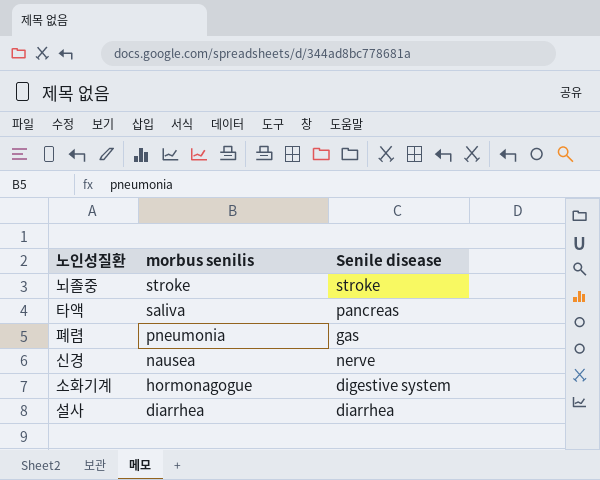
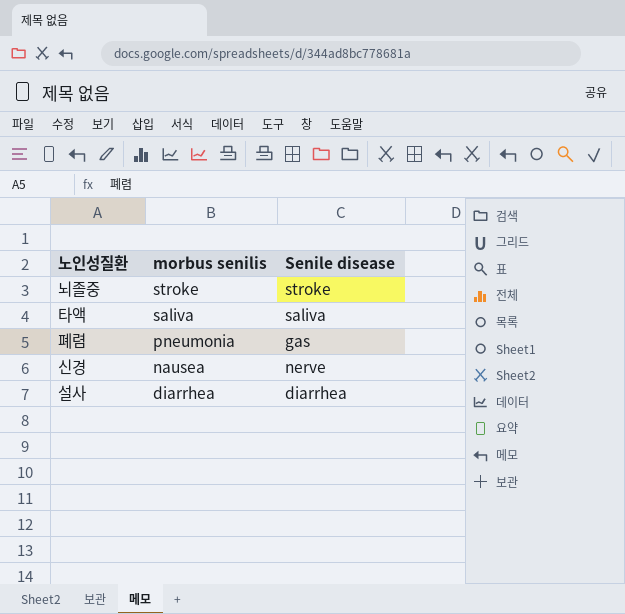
row 소화기계: hormonagogue | digestive system -> none
타액 | Senile disease: pancreas -> saliva

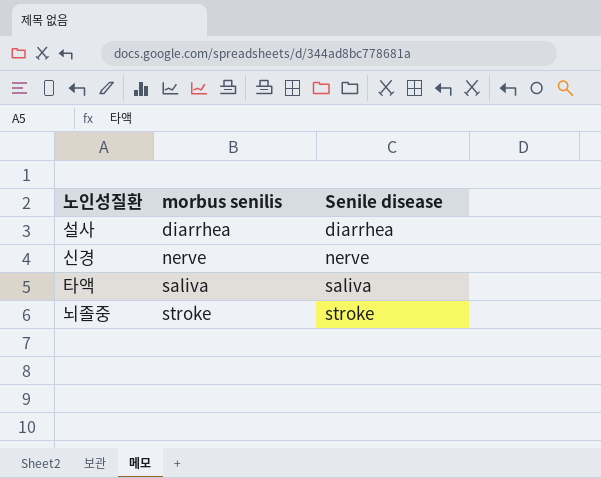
row order: morbus senilis descending -> morbus senilis ascending
row 폐렴: pneumonia | gas -> none
신경 | morbus senilis: nausea -> nerve

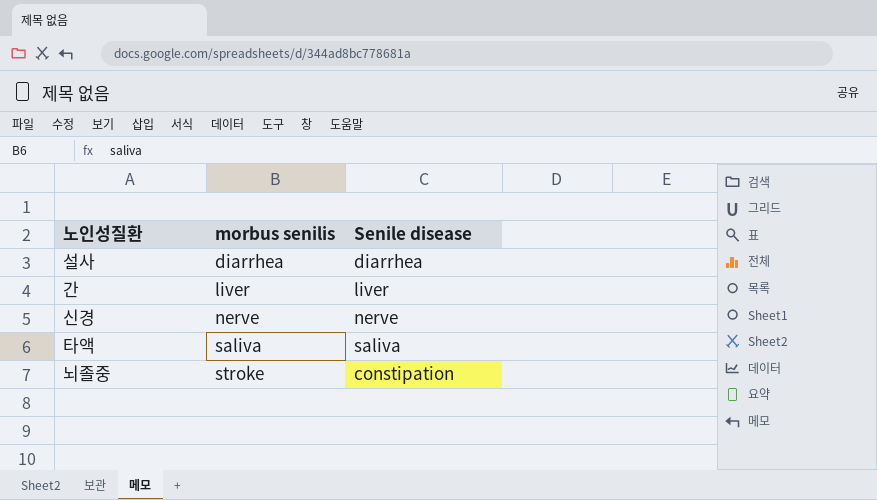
row 간: none -> liver | liver
뇌졸중 | Senile disease: stroke -> constipation

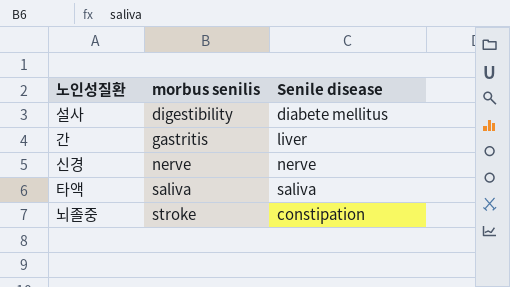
설사 | morbus senilis: diarrhea -> digestibility
설사 | Senile disease: diarrhea -> diabete mellitus
간 | morbus senilis: liver -> gastritis

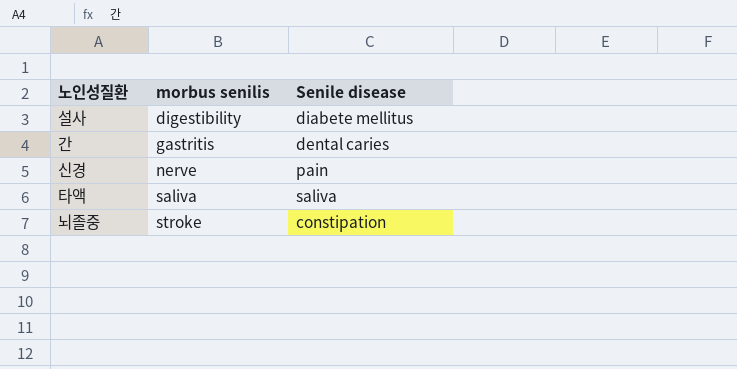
간 | Senile disease: liver -> dental caries
신경 | Senile disease: nerve -> pain

